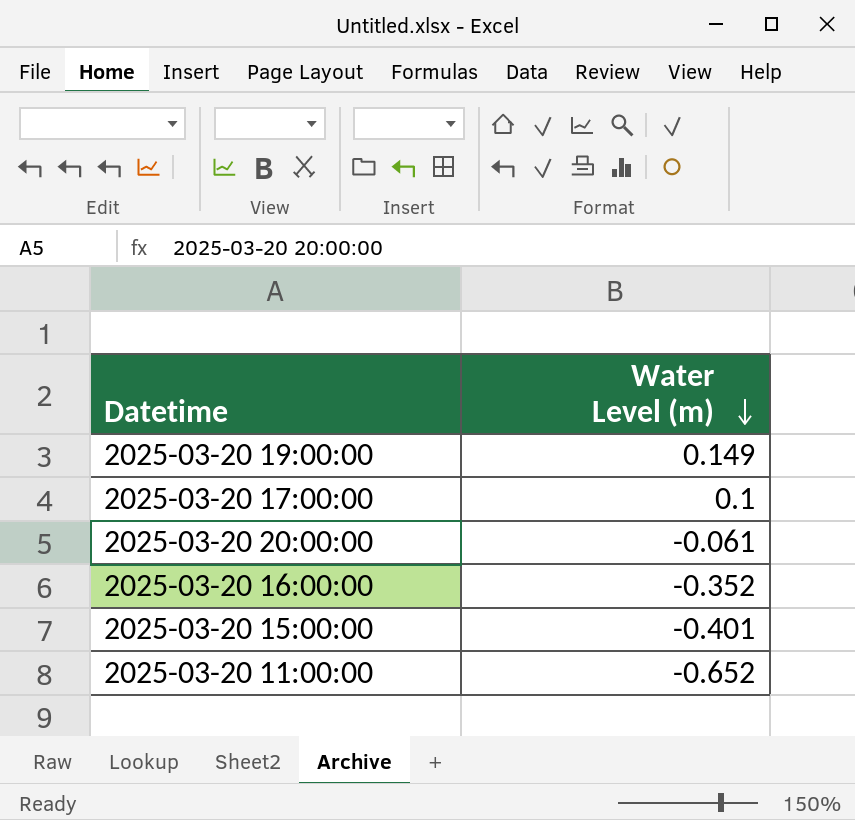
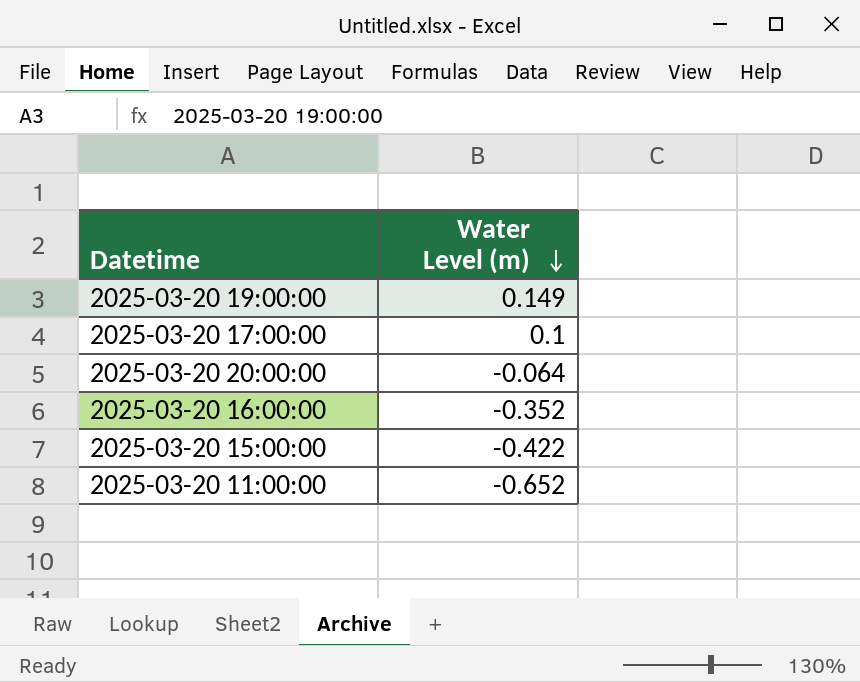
2025-03-20 20:00:00 | Water Level (m): -0.061 -> -0.064
2025-03-20 15:00:00 | Water Level (m): -0.401 -> -0.422

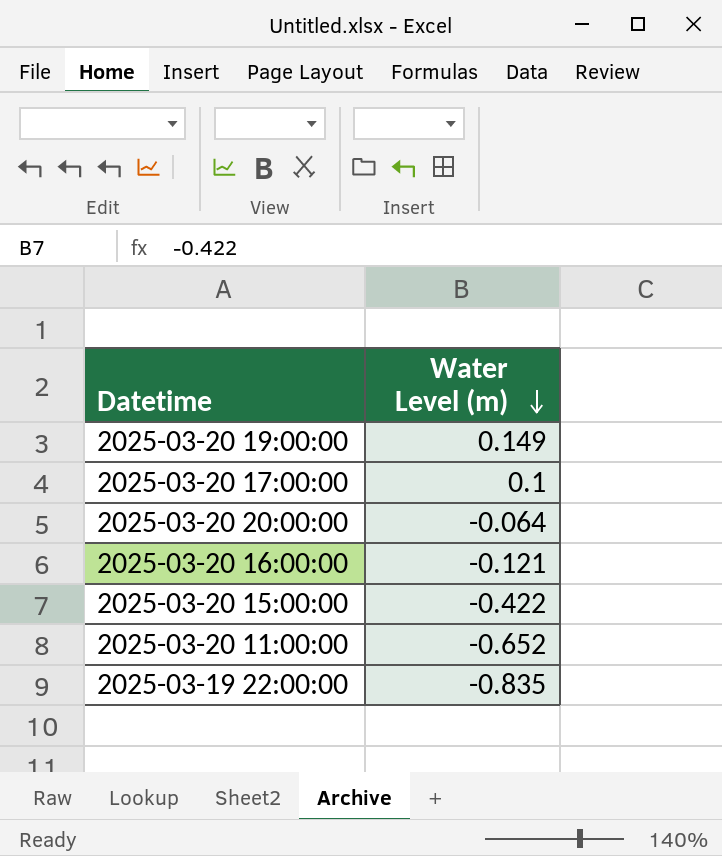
2025-03-20 16:00:00 | Water Level (m): -0.352 -> -0.121
row 2025-03-19 22:00:00: none -> -0.835

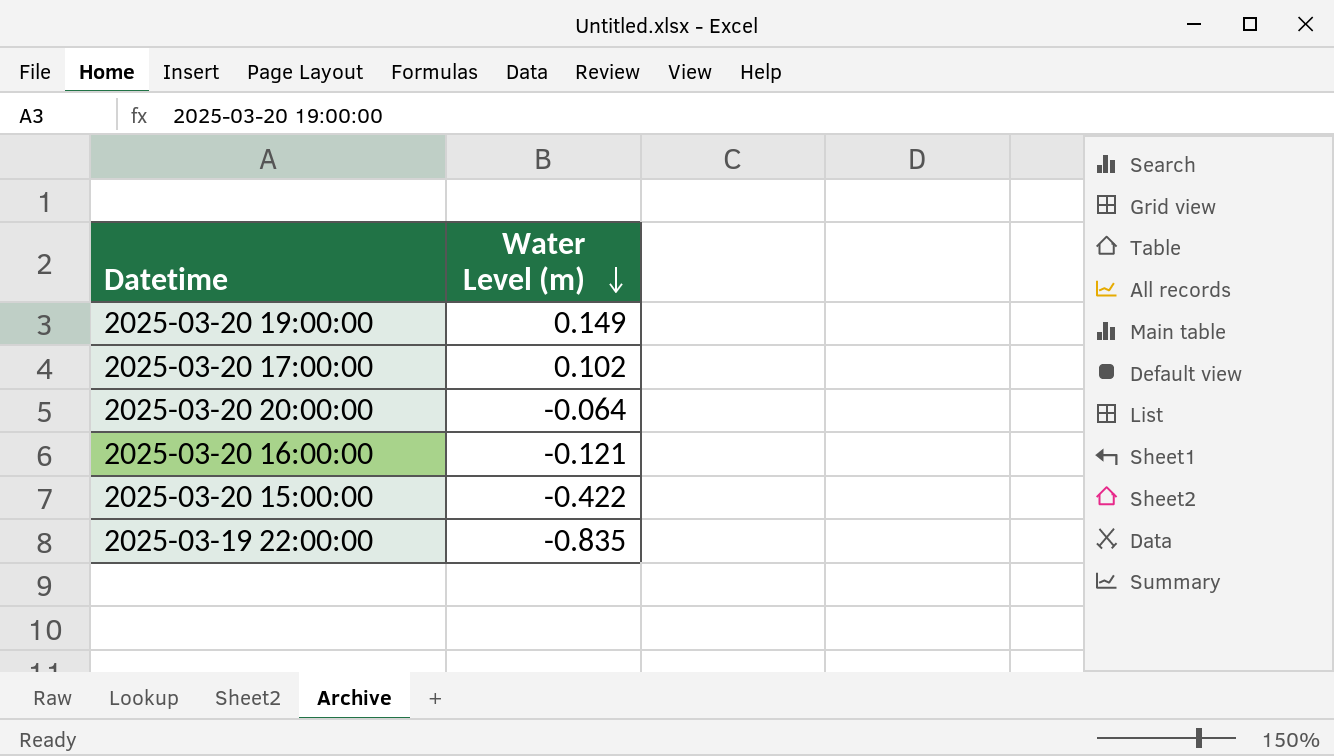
row 2025-03-20 11:00:00: -0.652 -> none
2025-03-20 17:00:00 | Water Level (m): 0.1 -> 0.102

